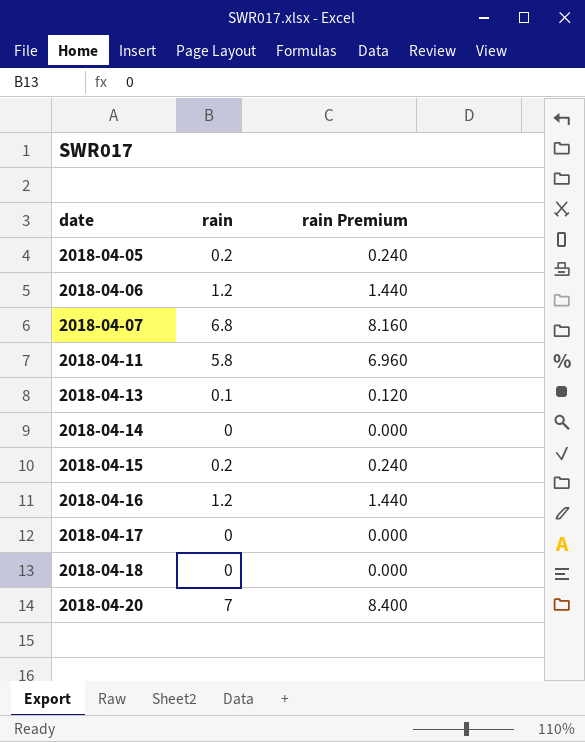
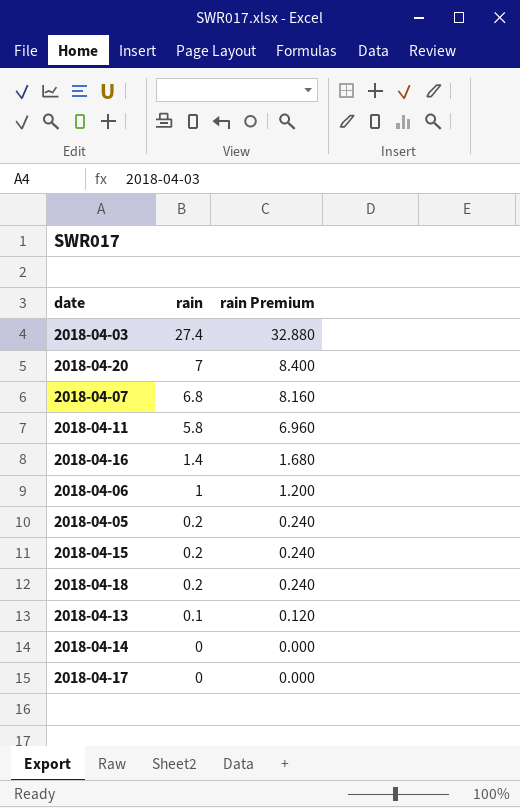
row order: date ascending -> rain descending
row 2018-04-03: none -> 27.4 | 32.880
2018-04-16 | rain: 1.2 -> 1.4
2018-04-16 | rain Premium: 1.440 -> 1.680
2018-04-06 | rain: 1.2 -> 1
2018-04-06 | rain Premium: 1.440 -> 1.200
2018-04-18 | rain: 0 -> 0.2
2018-04-18 | rain Premium: 0.000 -> 0.240

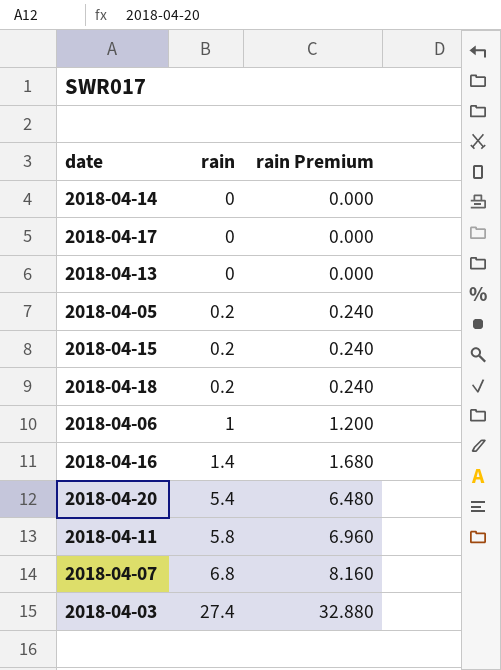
row order: rain descending -> rain ascending
2018-04-13 | rain: 0.1 -> 0
2018-04-13 | rain Premium: 0.120 -> 0.000
2018-04-20 | rain: 7 -> 5.4
2018-04-20 | rain Premium: 8.400 -> 6.480

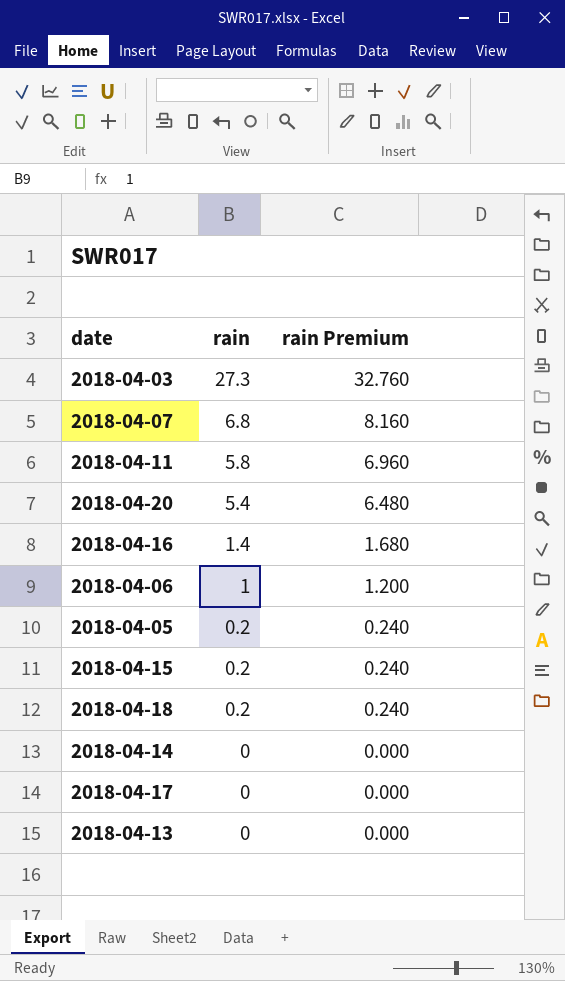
row order: rain ascending -> rain descending
2018-04-03 | rain: 27.4 -> 27.3
2018-04-03 | rain Premium: 32.880 -> 32.760

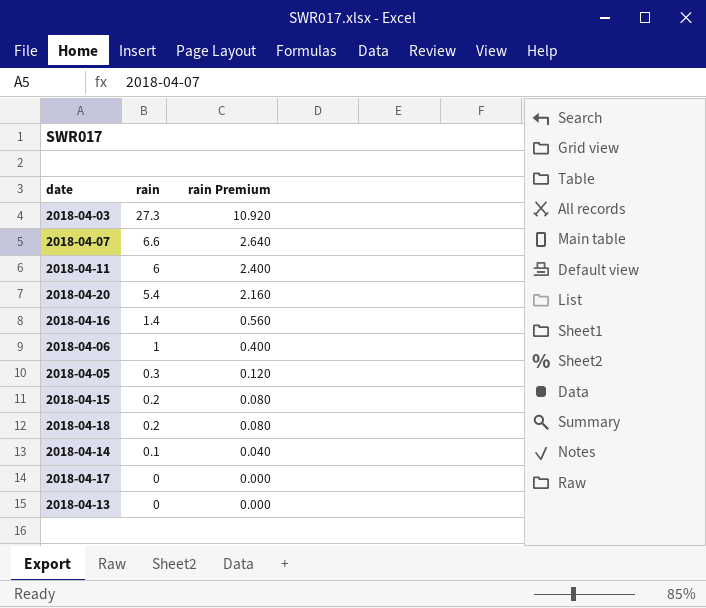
column rain Premium | formula: [rain] * 1.2 -> [rain] * 0.4
2018-04-07 | rain: 6.8 -> 6.6
2018-04-11 | rain: 5.8 -> 6
2018-04-05 | rain: 0.2 -> 0.3
2018-04-14 | rain: 0 -> 0.1

